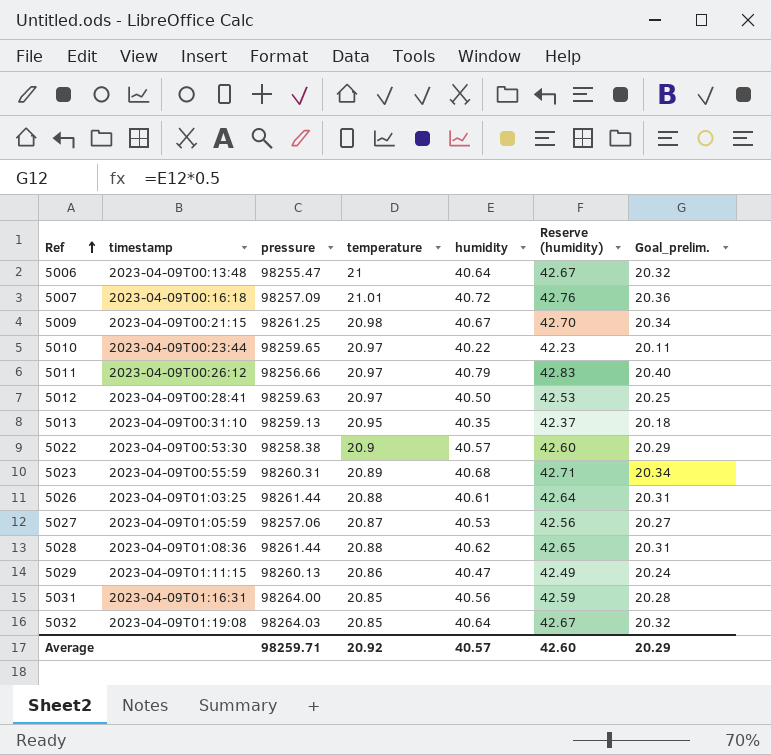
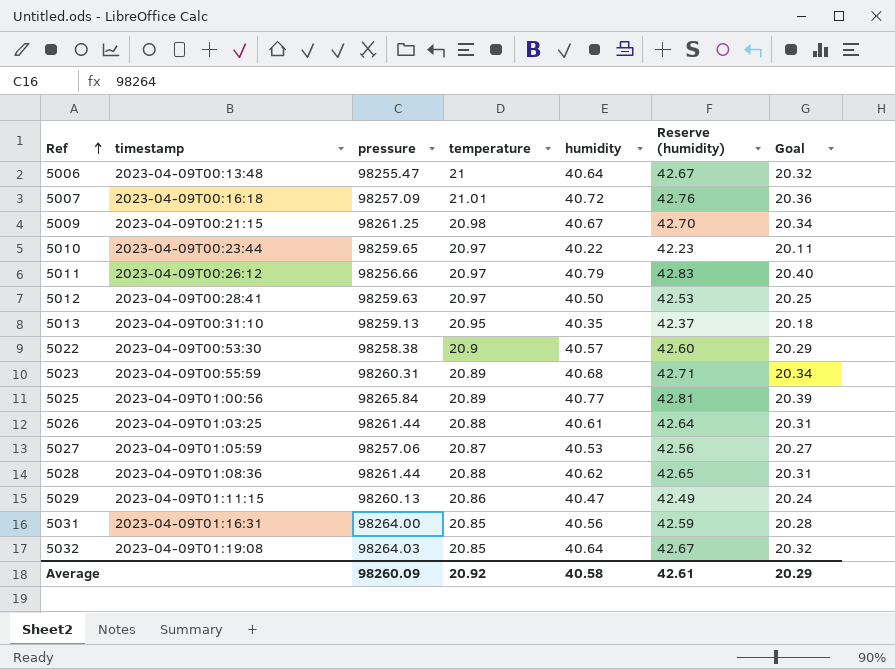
column name: Goal_prelim. -> Goal
row 5025: none -> 2023-04-09T01:00:56 | 98265.84 | 20.89 | 40.77 | 42.81 | 20.39
Average | pressure: 98259.71 -> 98260.09
Average | humidity: 40.57 -> 40.58
Average | Reserve (humidity): 42.60 -> 42.61

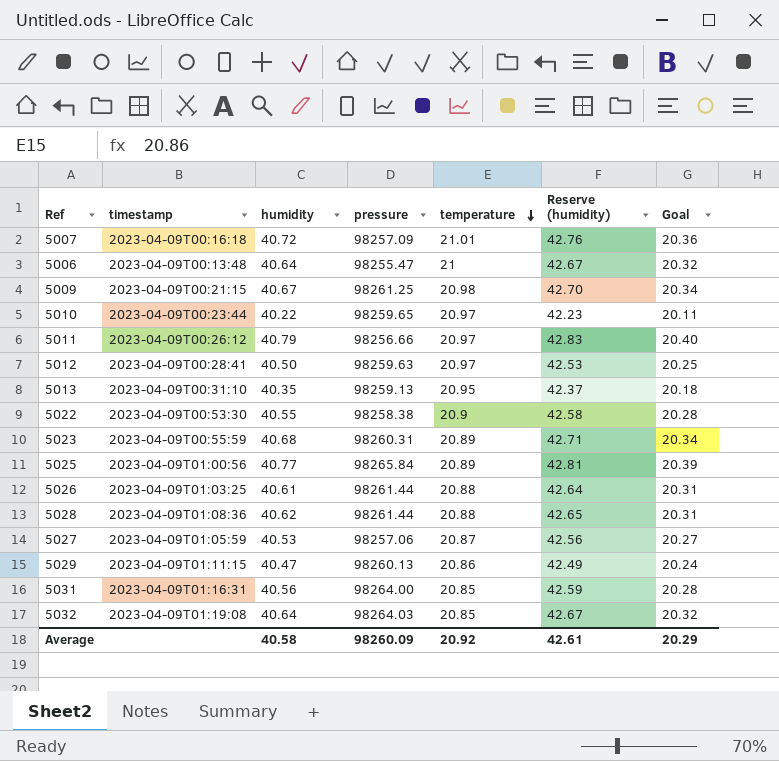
row order: Ref ascending -> temperature descending
column humidity | position: 5 -> 3
5022 | humidity: 40.57 -> 40.55
5022 | Reserve (humidity): 42.60 -> 42.58
5022 | Goal: 20.29 -> 20.28

